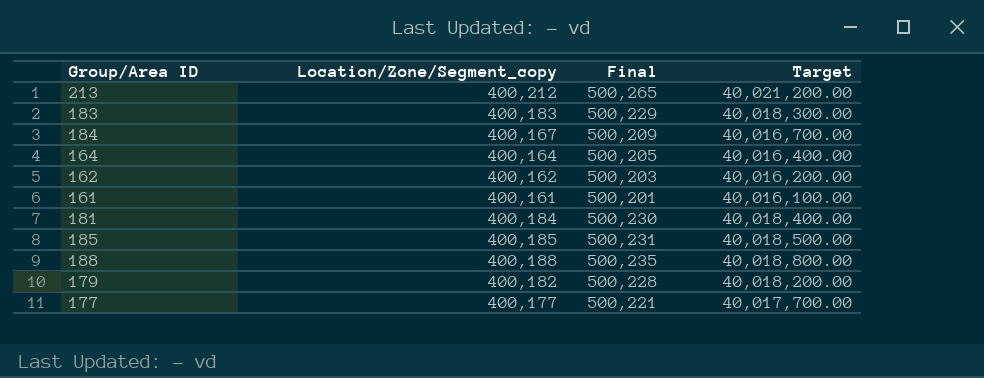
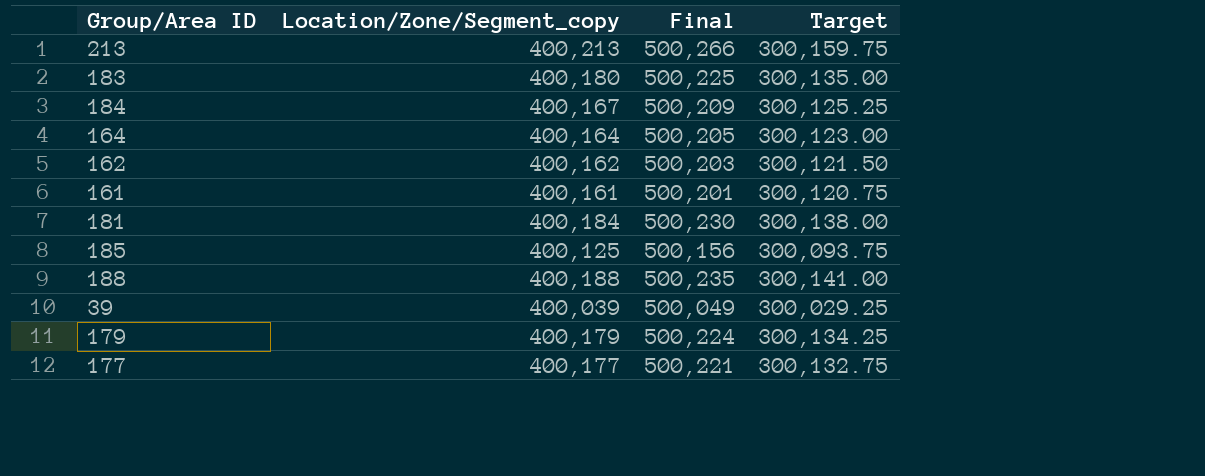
column Target | formula: [Location/Zone/Segment_copy] * 100 -> [Location/Zone/Segment_copy] * 0.75
213 | Location/Zone/Segment_copy: 400,212 -> 400,213
213 | Final: 500,265 -> 500,266
183 | Location/Zone/Segment_copy: 400,183 -> 400,180
183 | Final: 500,229 -> 500,225
185 | Location/Zone/Segment_copy: 400,185 -> 400,125
185 | Final: 500,231 -> 500,156
row 39: none -> 400,039 | 500,049 | 300,029.25
179 | Location/Zone/Segment_copy: 400,182 -> 400,179
179 | Final: 500,228 -> 500,224

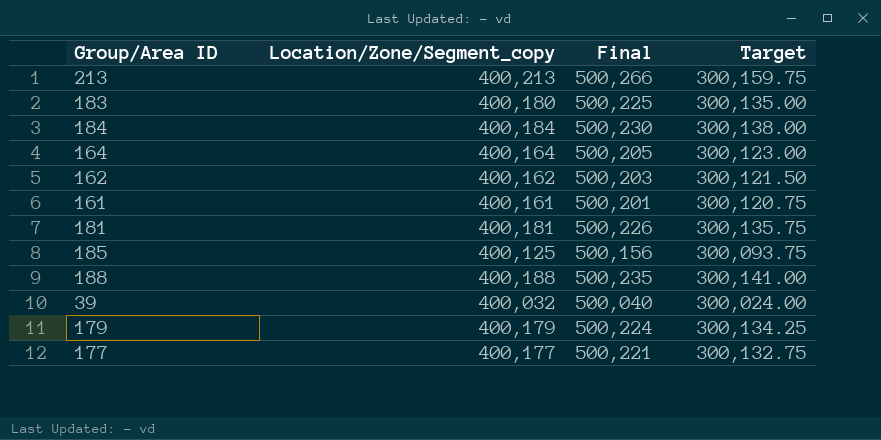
184 | Location/Zone/Segment_copy: 400,167 -> 400,184
184 | Final: 500,209 -> 500,230
184 | Target: 300,125.25 -> 300,138.00
181 | Location/Zone/Segment_copy: 400,184 -> 400,181
181 | Final: 500,230 -> 500,226
181 | Target: 300,138.00 -> 300,135.75
39 | Location/Zone/Segment_copy: 400,039 -> 400,032
39 | Final: 500,049 -> 500,040
39 | Target: 300,029.25 -> 300,024.00

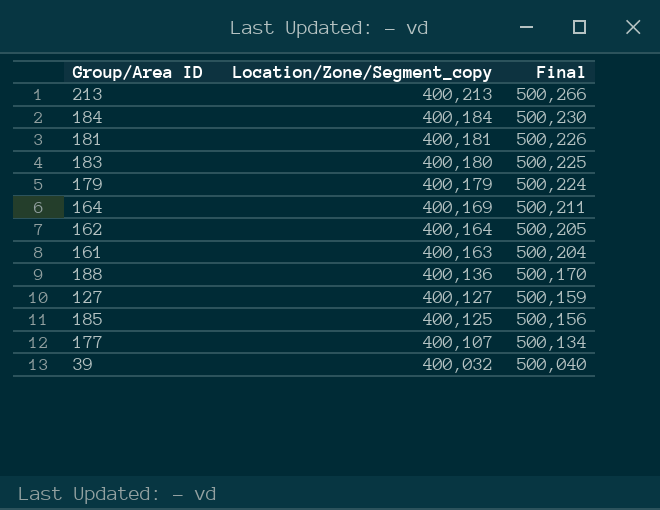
row order: none -> Location/Zone/Segment_copy descending
column Target | formula: [Location/Zone/Segment_copy] * 0.75 -> none
164 | Location/Zone/Segment_copy: 400,164 -> 400,169
164 | Final: 500,205 -> 500,211
162 | Location/Zone/Segment_copy: 400,162 -> 400,164
162 | Final: 500,203 -> 500,205
161 | Location/Zone/Segment_copy: 400,161 -> 400,163
161 | Final: 500,201 -> 500,204
188 | Location/Zone/Segment_copy: 400,188 -> 400,136
188 | Final: 500,235 -> 500,170
row 127: none -> 400,127 | 500,159
177 | Location/Zone/Segment_copy: 400,177 -> 400,107
177 | Final: 500,221 -> 500,134

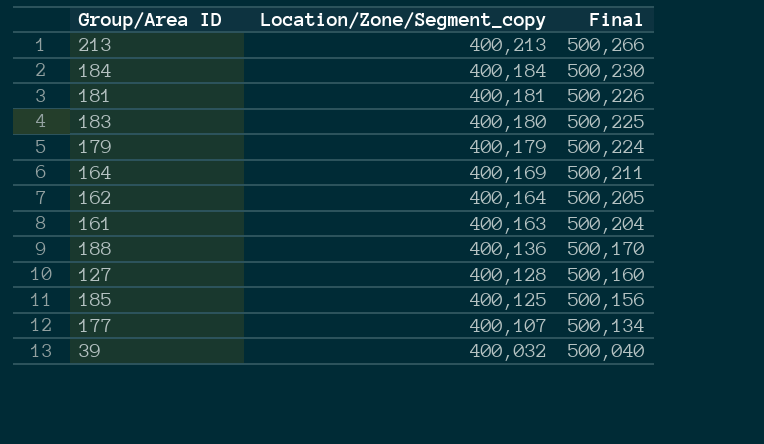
127 | Location/Zone/Segment_copy: 400,127 -> 400,128
127 | Final: 500,159 -> 500,160

